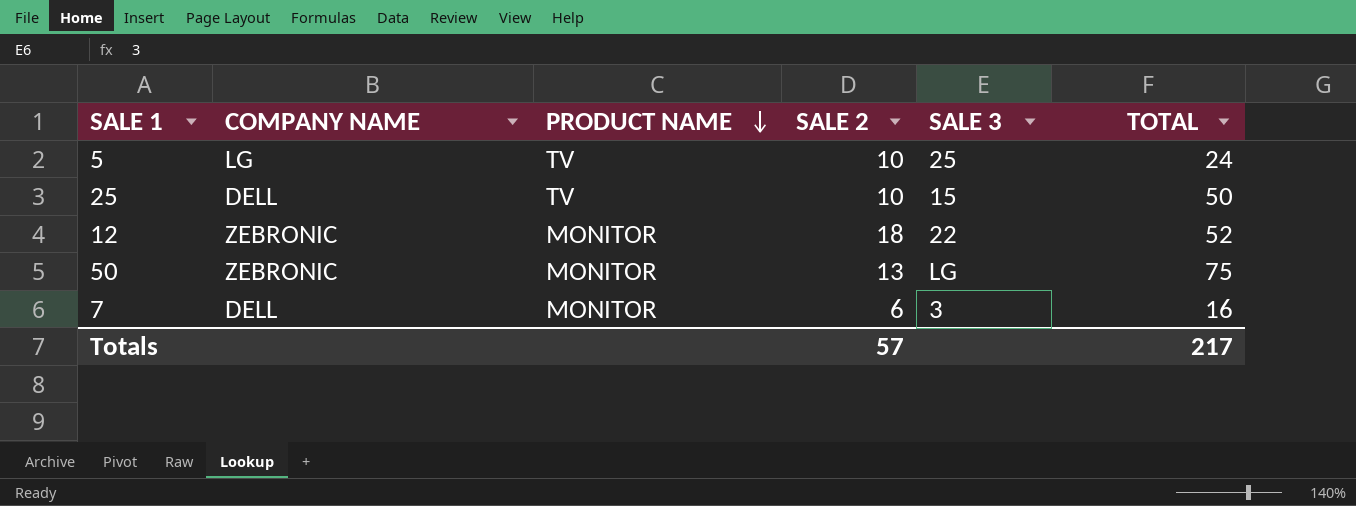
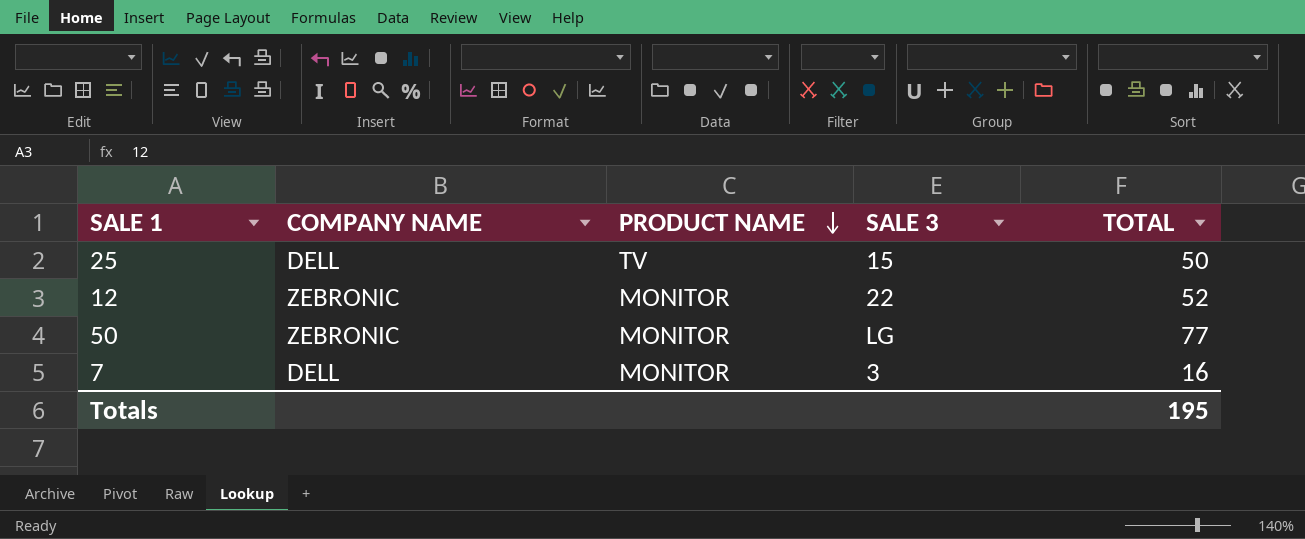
column SALE 2 | position: 4 -> none
row 5: LG | TV | 10 | 25 | 24 -> none
50 | TOTAL: 75 -> 77
Totals | TOTAL: 217 -> 195

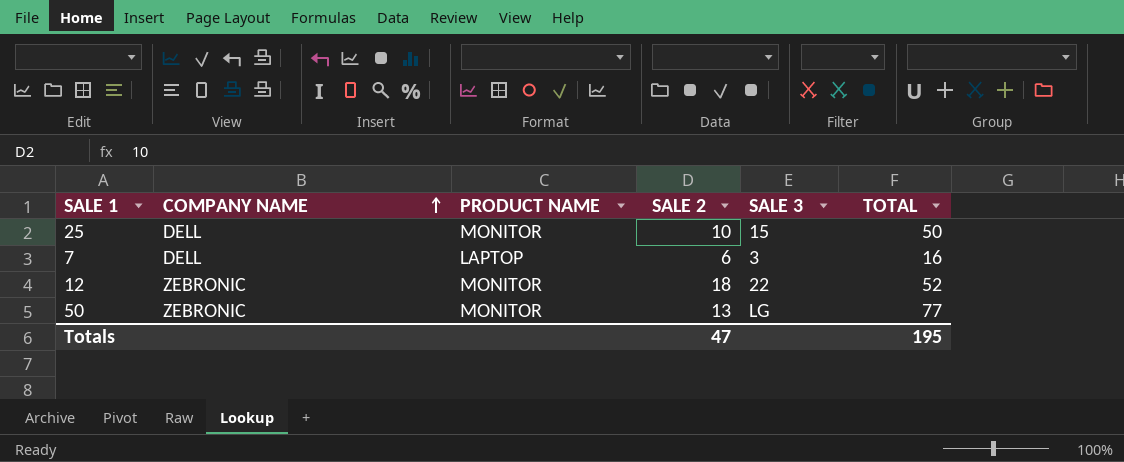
row order: PRODUCT NAME descending -> COMPANY NAME ascending
column SALE 2 | position: none -> 4
25 | PRODUCT NAME: TV -> MONITOR
7 | PRODUCT NAME: MONITOR -> LAPTOP

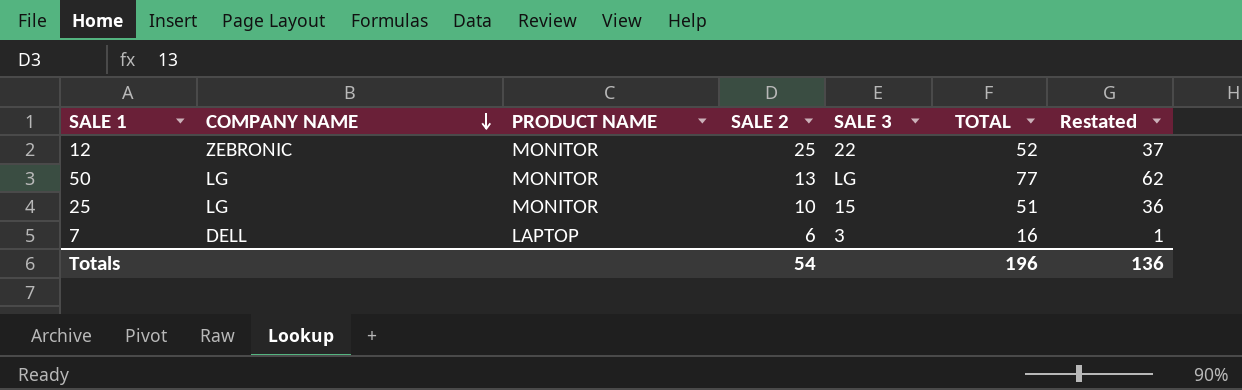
row order: COMPANY NAME ascending -> COMPANY NAME descending
column Restated | formula: none -> [TOTAL] - 15
12 | SALE 2: 18 -> 25
50 | COMPANY NAME: ZEBRONIC -> LG
25 | COMPANY NAME: DELL -> LG
25 | TOTAL: 50 -> 51
Totals | SALE 2: 47 -> 54
Totals | TOTAL: 195 -> 196

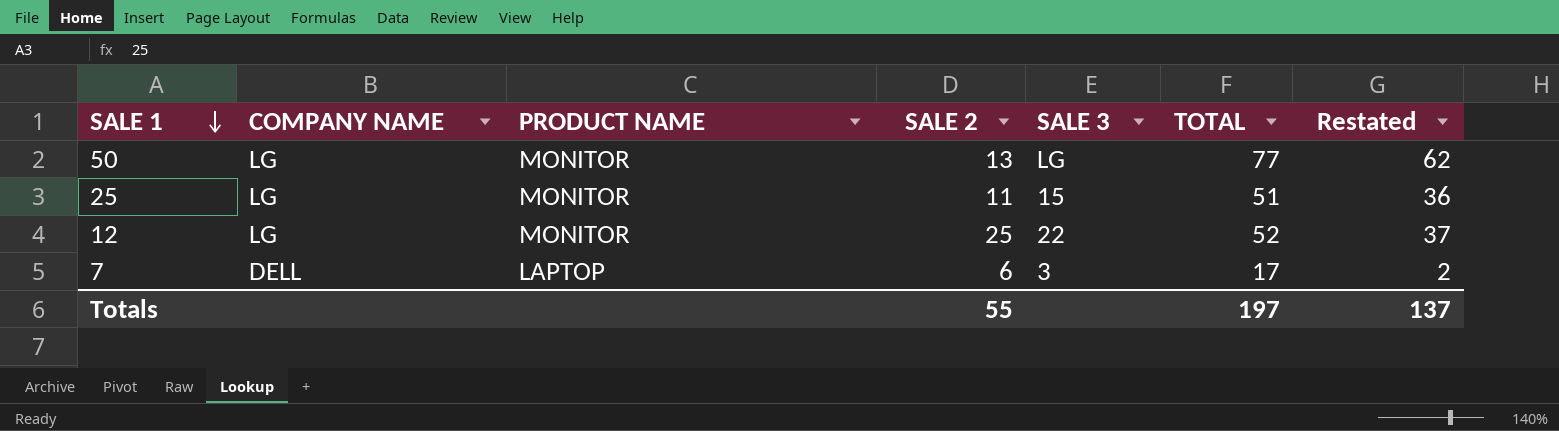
row order: COMPANY NAME descending -> SALE 1 descending
25 | SALE 2: 10 -> 11
12 | COMPANY NAME: ZEBRONIC -> LG
7 | TOTAL: 16 -> 17
7 | Restated: 1 -> 2
Totals | SALE 2: 54 -> 55
Totals | TOTAL: 196 -> 197
Totals | Restated: 136 -> 137

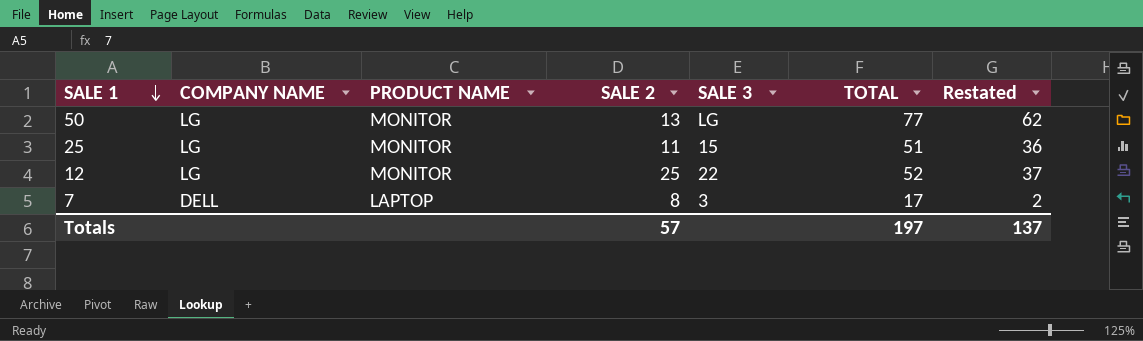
7 | SALE 2: 6 -> 8
Totals | SALE 2: 55 -> 57

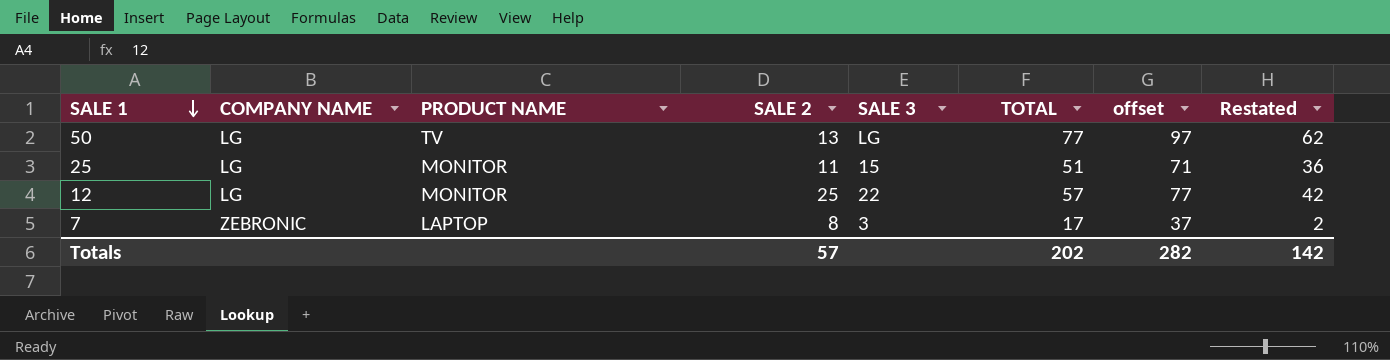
column offset | formula: none -> [TOTAL] + 20
50 | PRODUCT NAME: MONITOR -> TV
12 | TOTAL: 52 -> 57
12 | Restated: 37 -> 42
7 | COMPANY NAME: DELL -> ZEBRONIC
Totals | TOTAL: 197 -> 202
Totals | Restated: 137 -> 142

